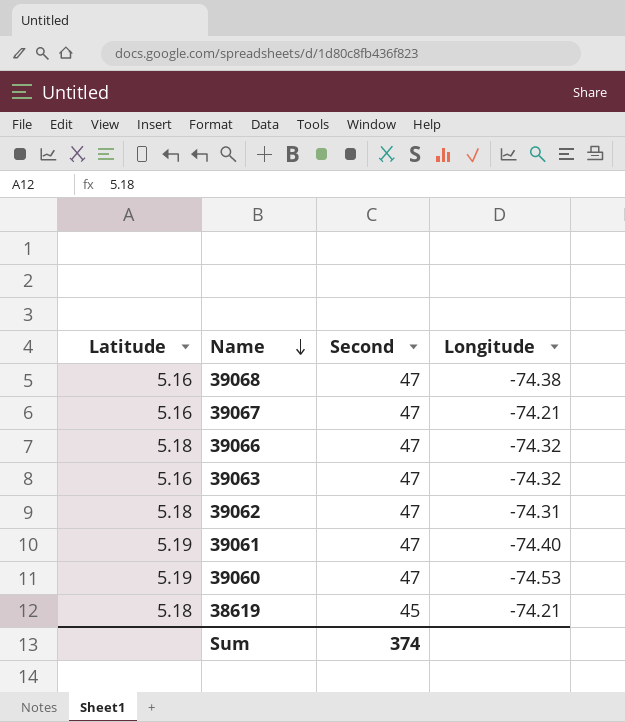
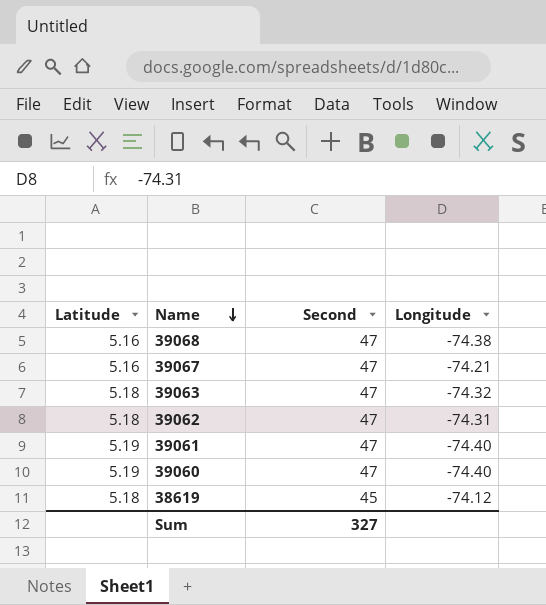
row 39066: 5.18 | 47 | -74.32 -> none
39063 | Latitude: 5.16 -> 5.18
39060 | Longitude: -74.53 -> -74.40
38619 | Longitude: -74.21 -> -74.12
Sum | Second: 374 -> 327

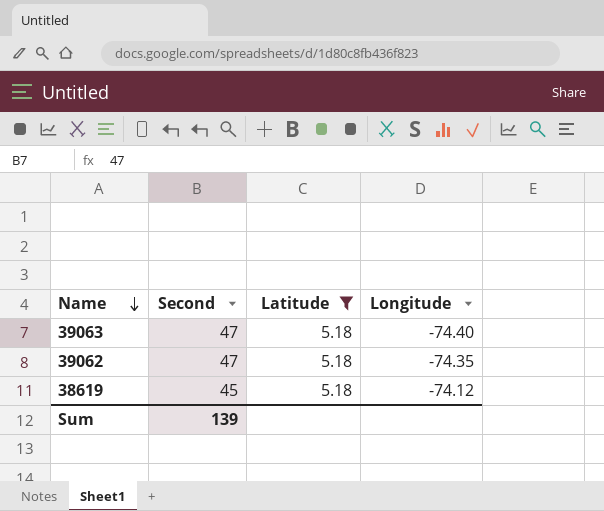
filter: none -> Latitude = 5.18
column Latitude | position: 1 -> 3
39063 | Longitude: -74.32 -> -74.40
39062 | Longitude: -74.31 -> -74.35
Sum | Second: 327 -> 139

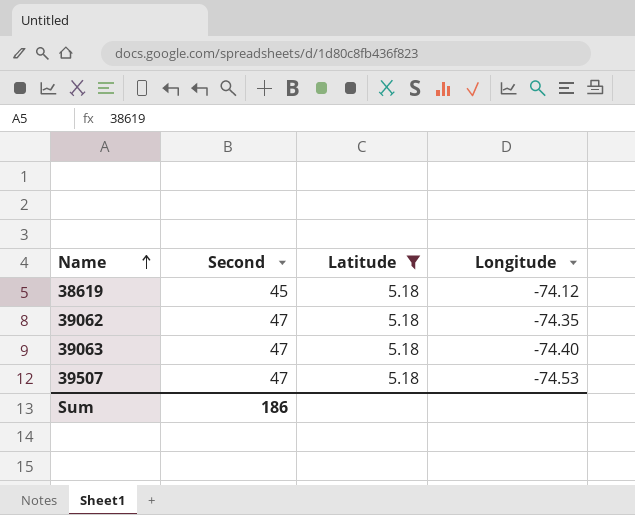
row order: Name descending -> Name ascending
row 39507: none -> 47 | 5.18 | -74.53
Sum | Second: 139 -> 186

